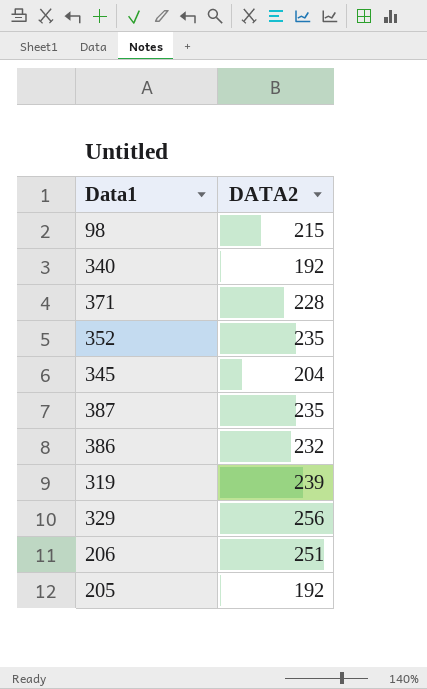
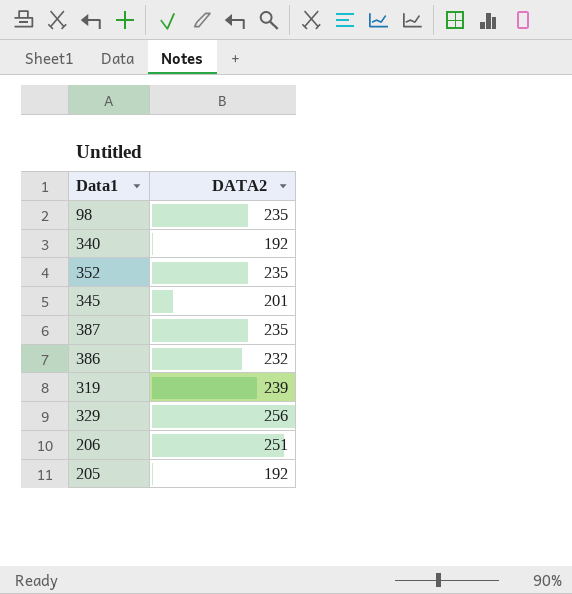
row 371: 228 -> none
98 | DATA2: 215 -> 235
345 | DATA2: 204 -> 201

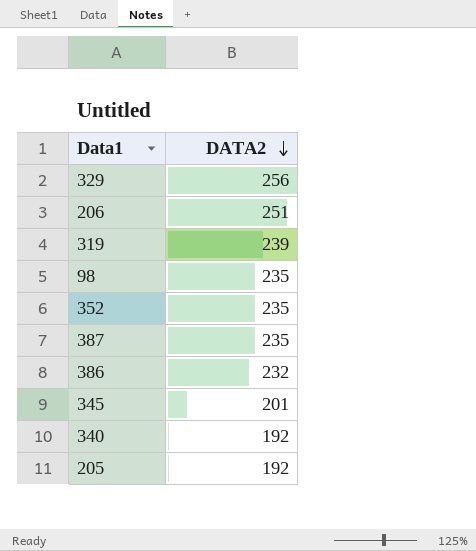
row order: none -> DATA2 descending

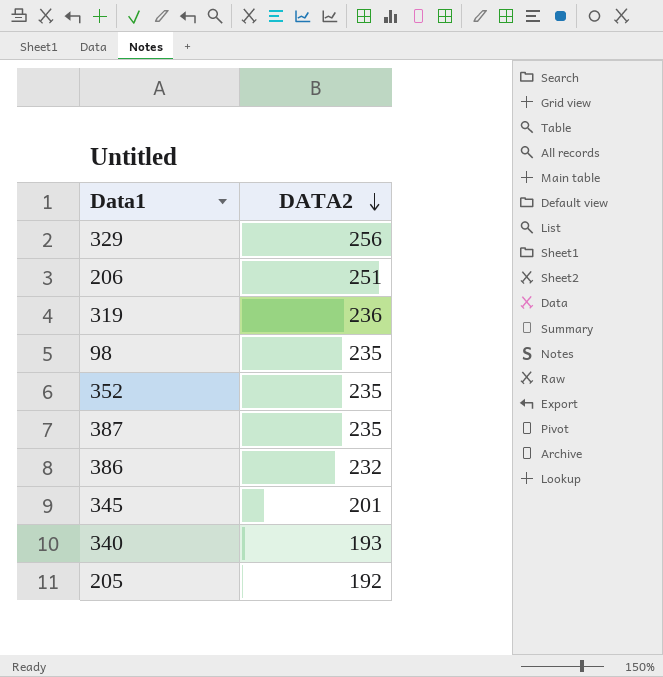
319 | DATA2: 239 -> 236
340 | DATA2: 192 -> 193

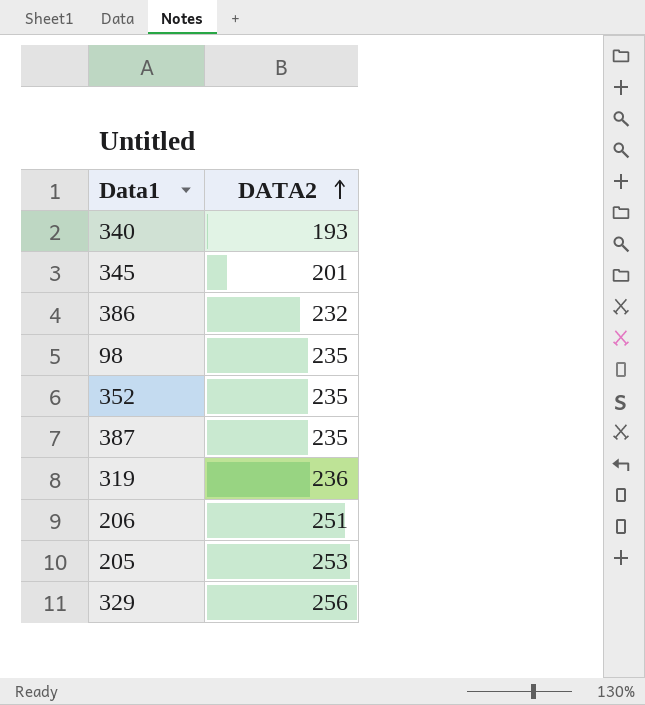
row order: DATA2 descending -> DATA2 ascending
205 | DATA2: 192 -> 253

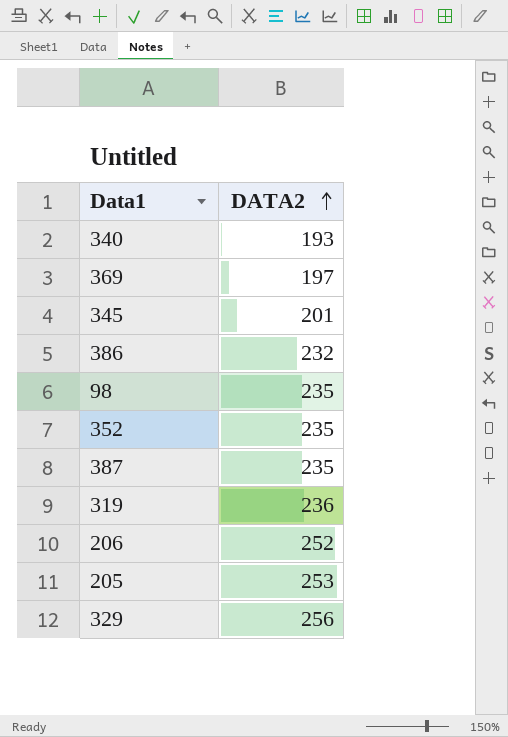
row 369: none -> 197
206 | DATA2: 251 -> 252

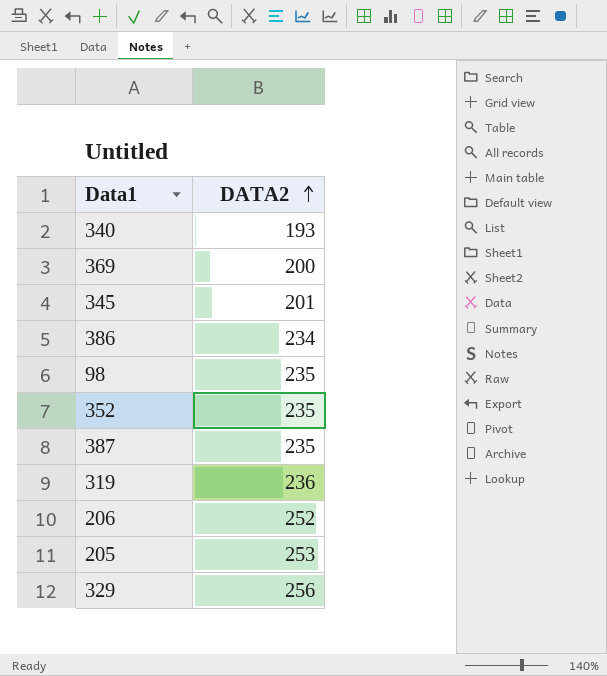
369 | DATA2: 197 -> 200
386 | DATA2: 232 -> 234

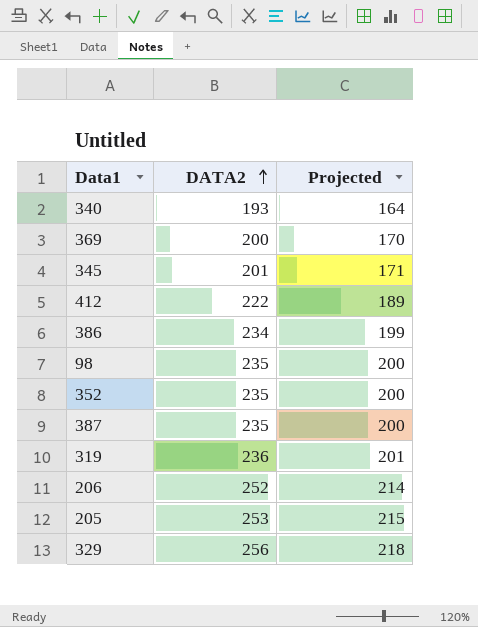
column Projected | formula: none -> [DATA2] * 0.85
row 412: none -> 222 | 189

